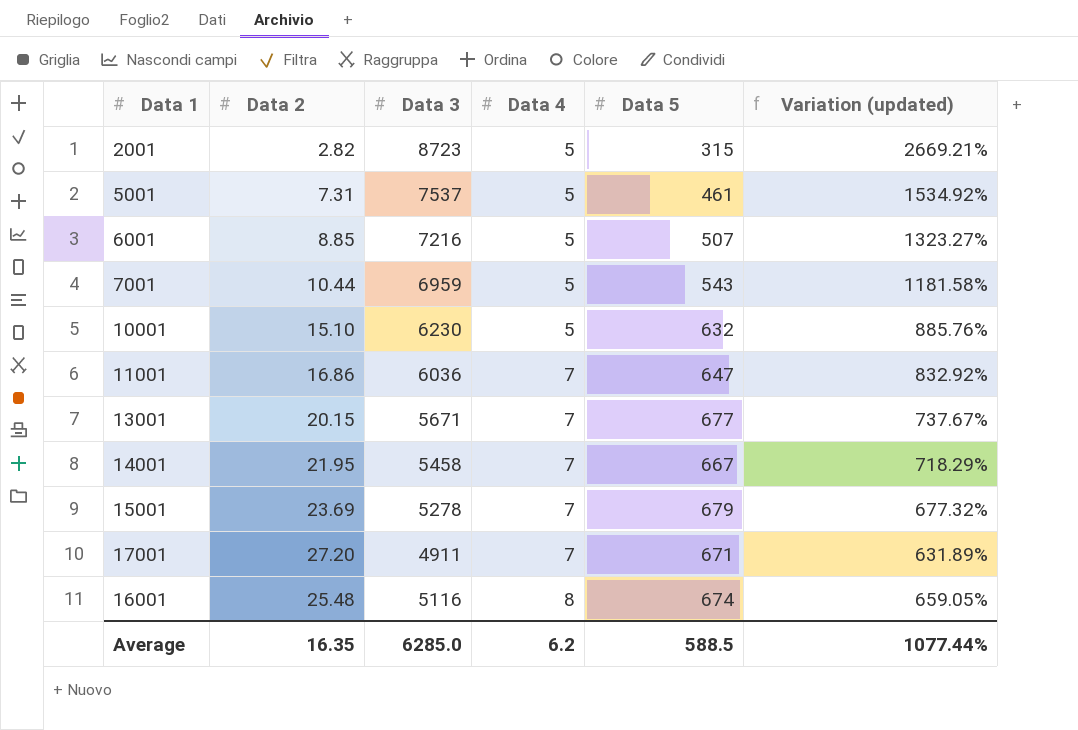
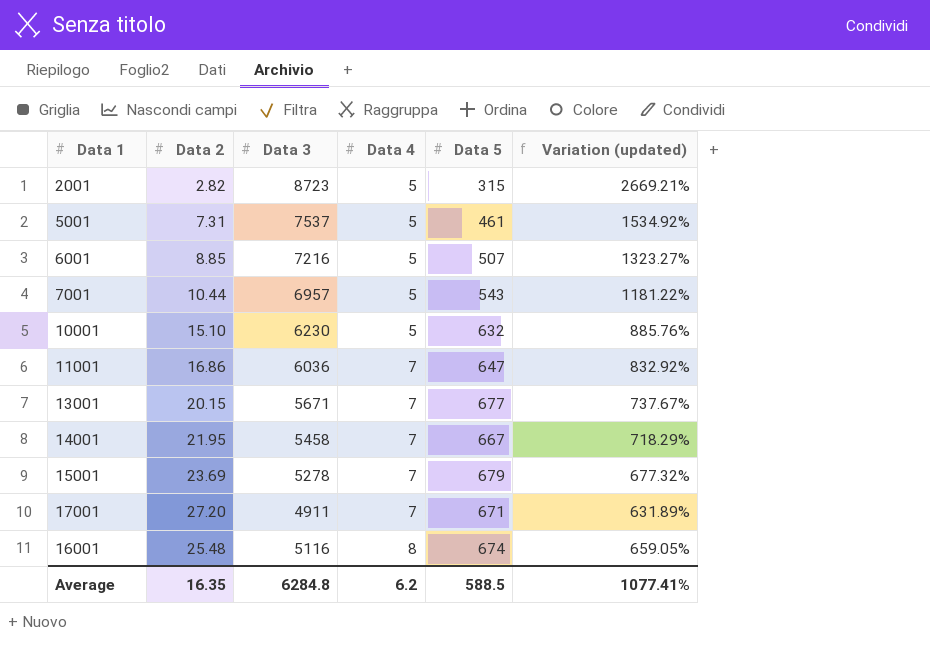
7001 | Data 3: 6959 -> 6957
7001 | Variation (updated): 1181.58% -> 1181.22%
Average | Data 3: 6285.0 -> 6284.8
Average | Variation (updated): 1077.44% -> 1077.41%

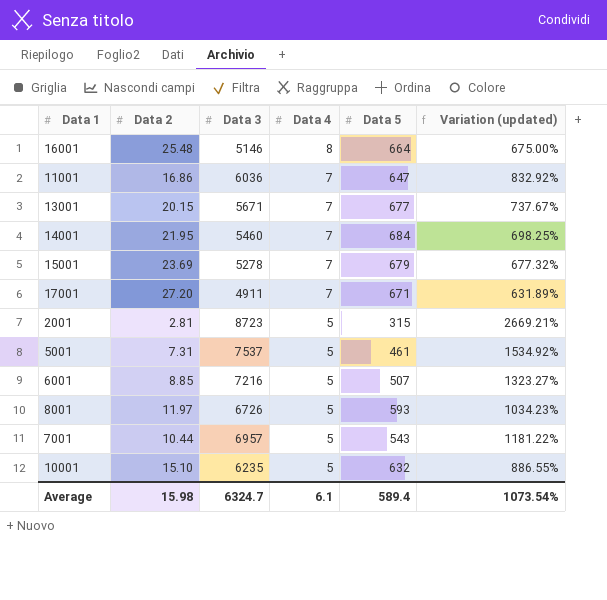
row order: Data 4 ascending -> Data 4 descending
16001 | Data 3: 5116 -> 5146
16001 | Data 5: 674 -> 664
16001 | Variation (updated): 659.05% -> 675.00%
14001 | Data 3: 5458 -> 5460
14001 | Data 5: 667 -> 684
14001 | Variation (updated): 718.29% -> 698.25%
2001 | Data 2: 2.82 -> 2.81
row 8001: none -> 11.97 | 6726 | 5 | 593 | 1034.23%
10001 | Data 3: 6230 -> 6235
10001 | Variation (updated): 885.76% -> 886.55%
Average | Data 2: 16.35 -> 15.98
Average | Data 3: 6284.8 -> 6324.7
Average | Data 4: 6.2 -> 6.1
Average | Data 5: 588.5 -> 589.4
Average | Variation (updated): 1077.41% -> 1073.54%

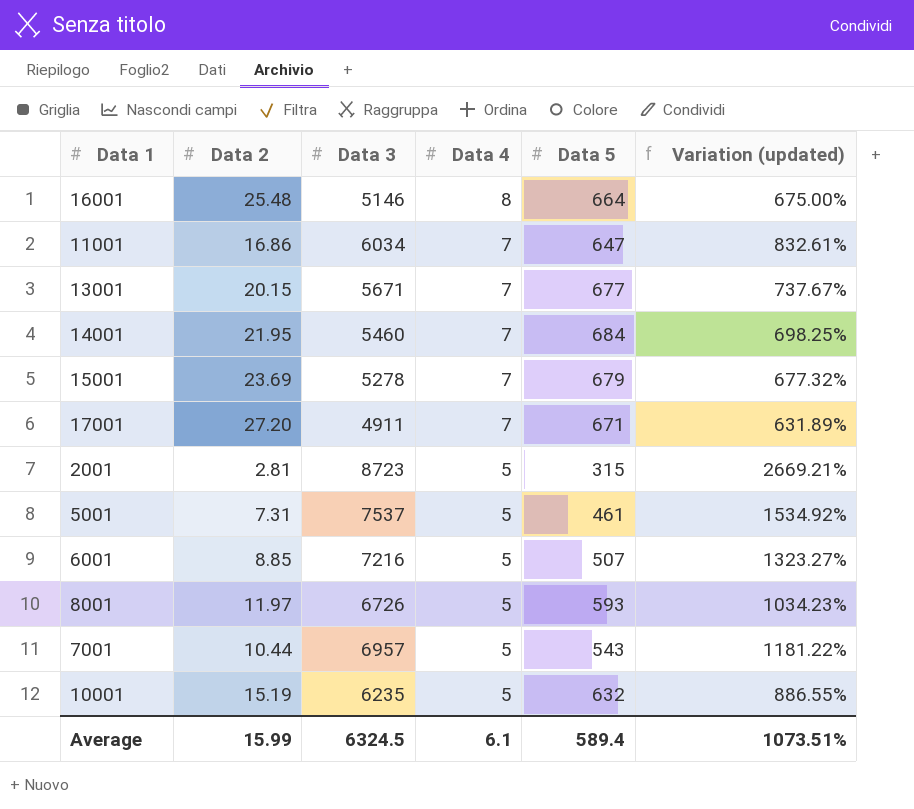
11001 | Data 3: 6036 -> 6034
11001 | Variation (updated): 832.92% -> 832.61%
10001 | Data 2: 15.10 -> 15.19
Average | Data 2: 15.98 -> 15.99
Average | Data 3: 6324.7 -> 6324.5
Average | Variation (updated): 1073.54% -> 1073.51%

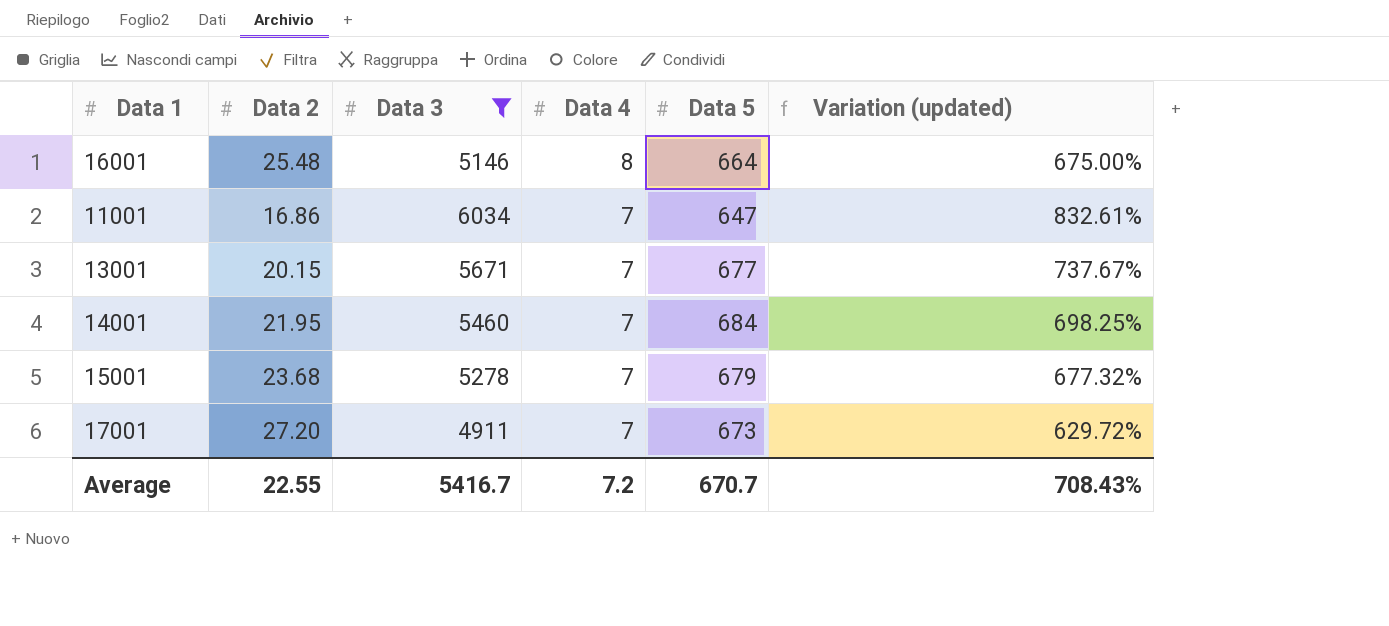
filter: none -> Data 3 <= 6034
15001 | Data 2: 23.69 -> 23.68
17001 | Data 5: 671 -> 673
17001 | Variation (updated): 631.89% -> 629.72%
Average | Data 2: 15.99 -> 22.55
Average | Data 3: 6324.5 -> 5416.7
Average | Data 4: 6.1 -> 7.2
Average | Data 5: 589.4 -> 670.7
Average | Variation (updated): 1073.51% -> 708.43%

